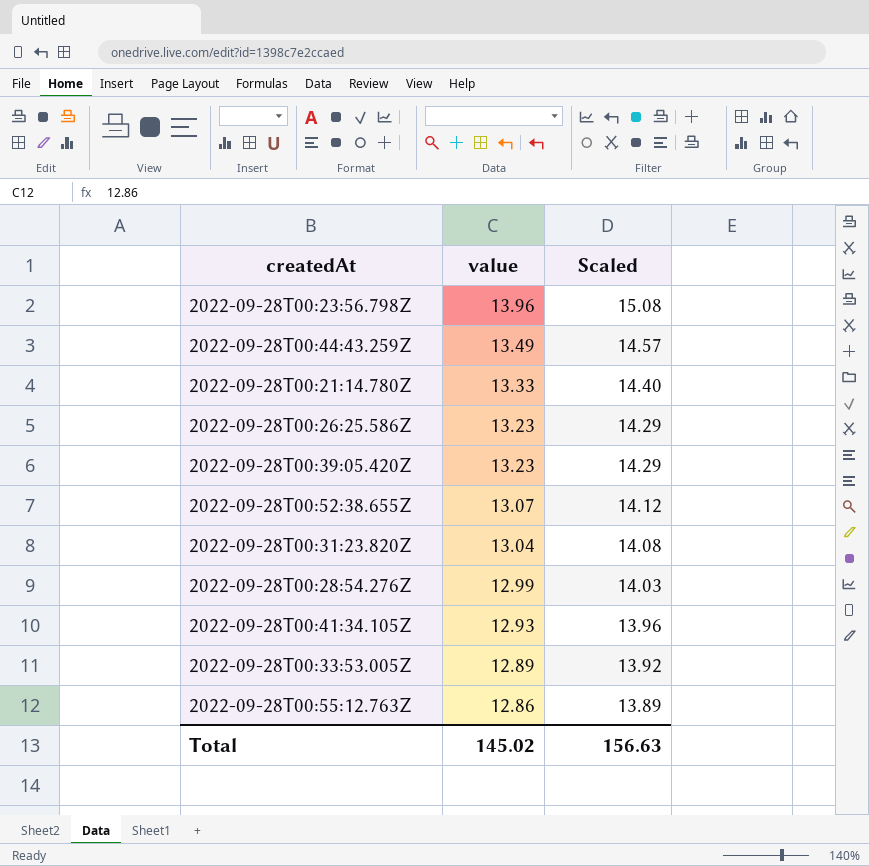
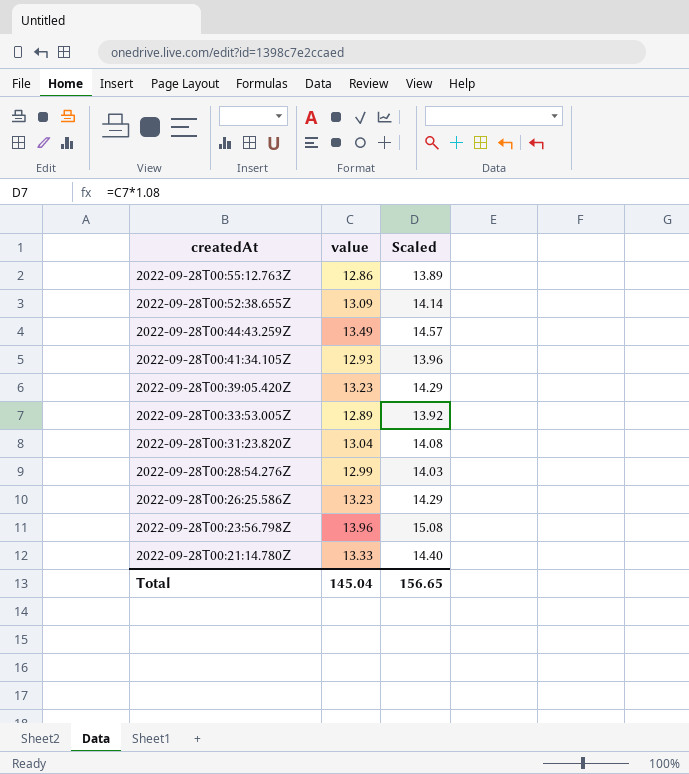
row order: value descending -> createdAt descending
2022-09-28T00:52:38.655Z | value: 13.07 -> 13.09
2022-09-28T00:52:38.655Z | Scaled: 14.12 -> 14.14
Total | value: 145.02 -> 145.04
Total | Scaled: 156.63 -> 156.65

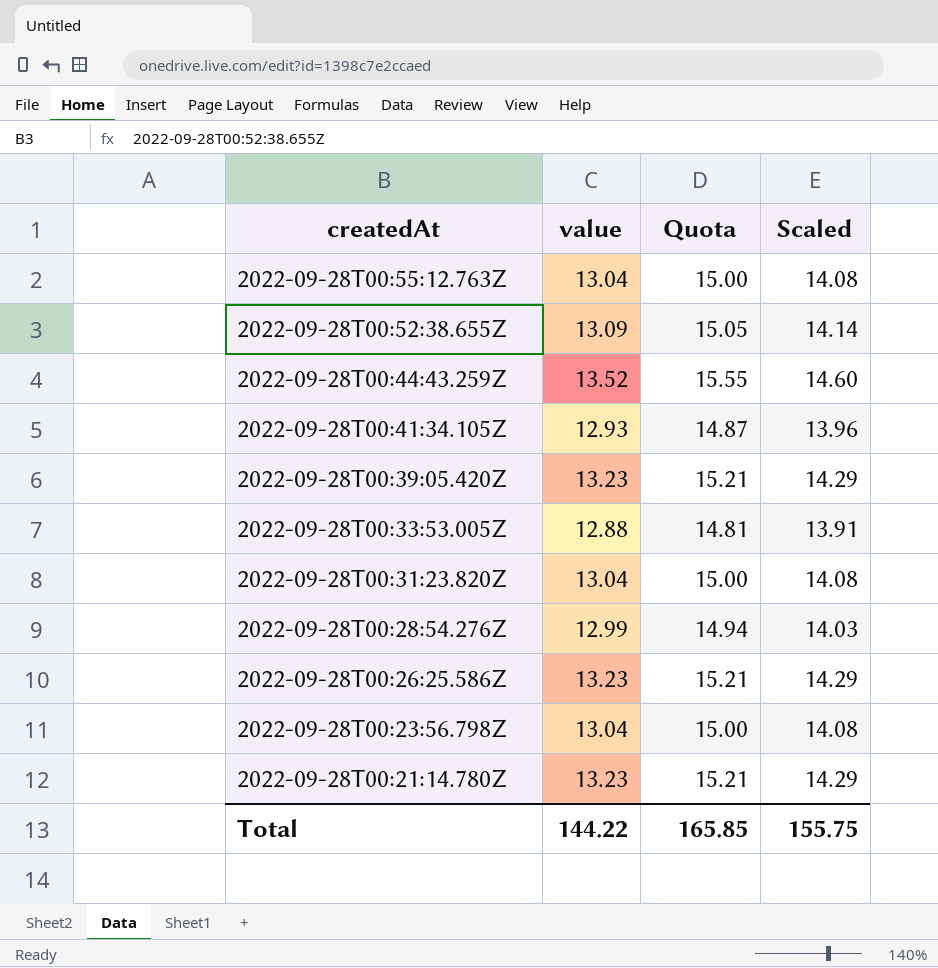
column Quota | formula: none -> [value] * 1.15
2022-09-28T00:55:12.763Z | value: 12.86 -> 13.04
2022-09-28T00:55:12.763Z | Scaled: 13.89 -> 14.08
2022-09-28T00:44:43.259Z | value: 13.49 -> 13.52
2022-09-28T00:44:43.259Z | Scaled: 14.57 -> 14.60
2022-09-28T00:33:53.005Z | value: 12.89 -> 12.88
2022-09-28T00:33:53.005Z | Scaled: 13.92 -> 13.91
2022-09-28T00:23:56.798Z | value: 13.96 -> 13.04
2022-09-28T00:23:56.798Z | Scaled: 15.08 -> 14.08
2022-09-28T00:21:14.780Z | value: 13.33 -> 13.23
2022-09-28T00:21:14.780Z | Scaled: 14.40 -> 14.29
Total | value: 145.04 -> 144.22
Total | Scaled: 156.65 -> 155.75

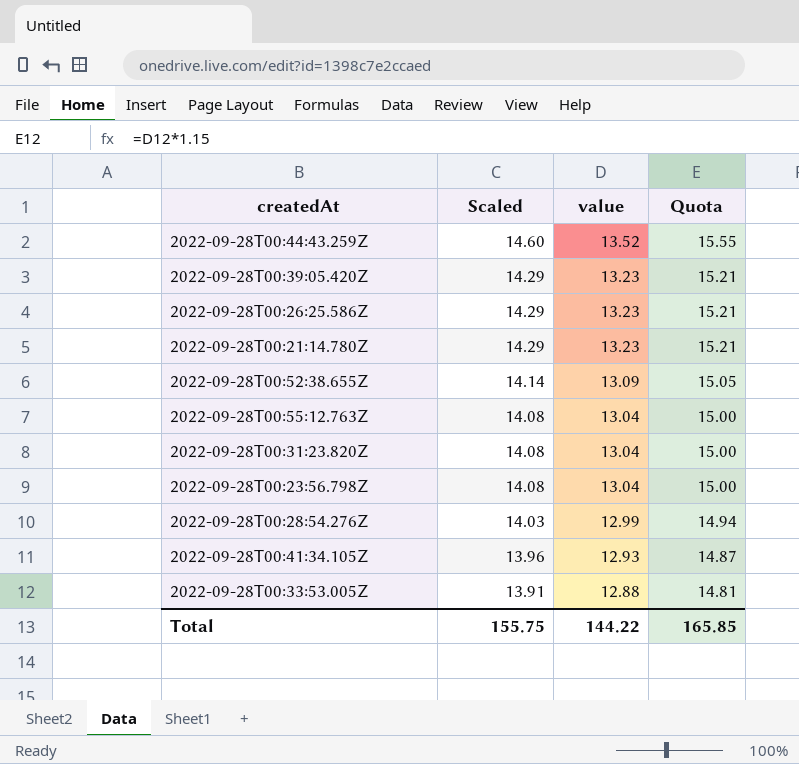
row order: createdAt descending -> Scaled descending
column Scaled | position: 4 -> 2

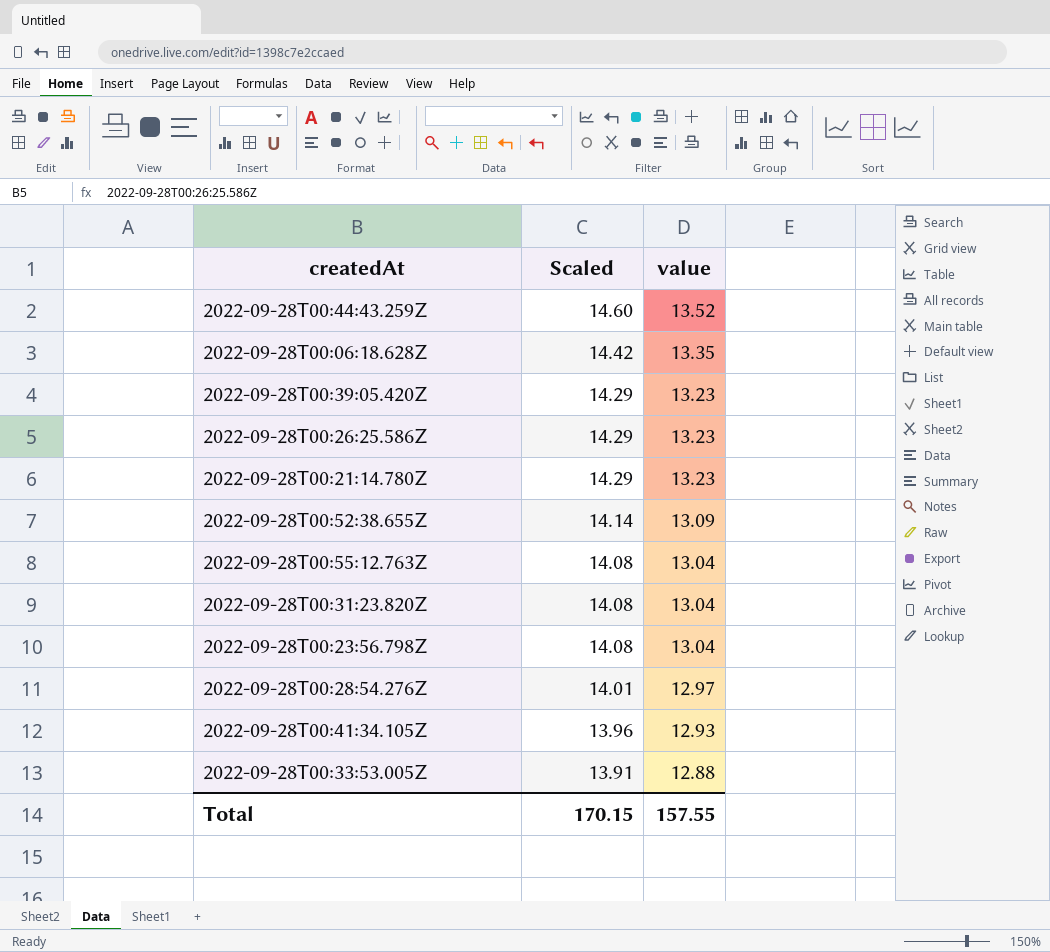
column Quota | formula: [value] * 1.15 -> none
row 2022-09-28T00:06:18.628Z: none -> 14.42 | 13.35
2022-09-28T00:28:54.276Z | Scaled: 14.03 -> 14.01
2022-09-28T00:28:54.276Z | value: 12.99 -> 12.97
Total | Scaled: 155.75 -> 170.15
Total | value: 144.22 -> 157.55

